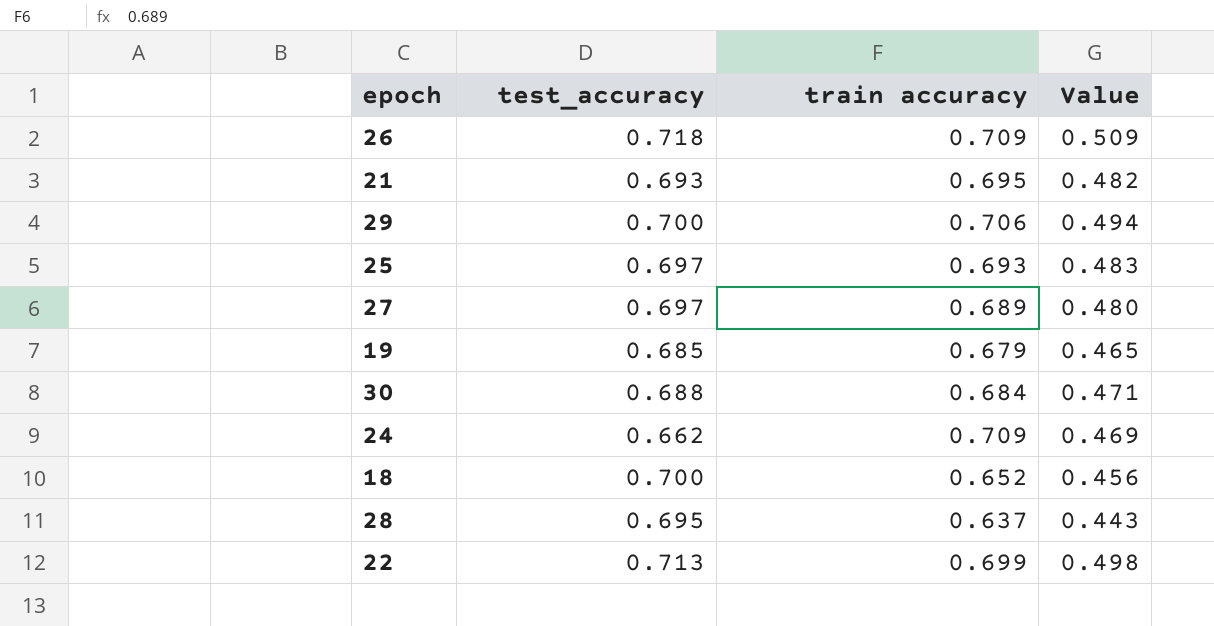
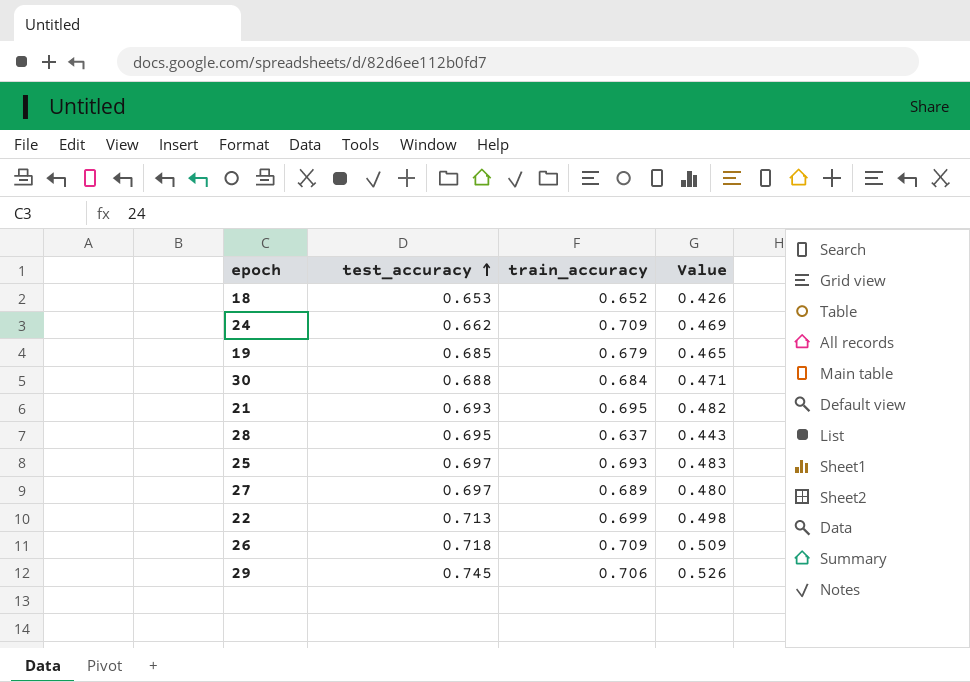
row order: none -> test_accuracy ascending
column name: train accuracy -> train_accuracy
18 | test_accuracy: 0.700 -> 0.653
18 | Value: 0.456 -> 0.426
29 | test_accuracy: 0.700 -> 0.745
29 | Value: 0.494 -> 0.526

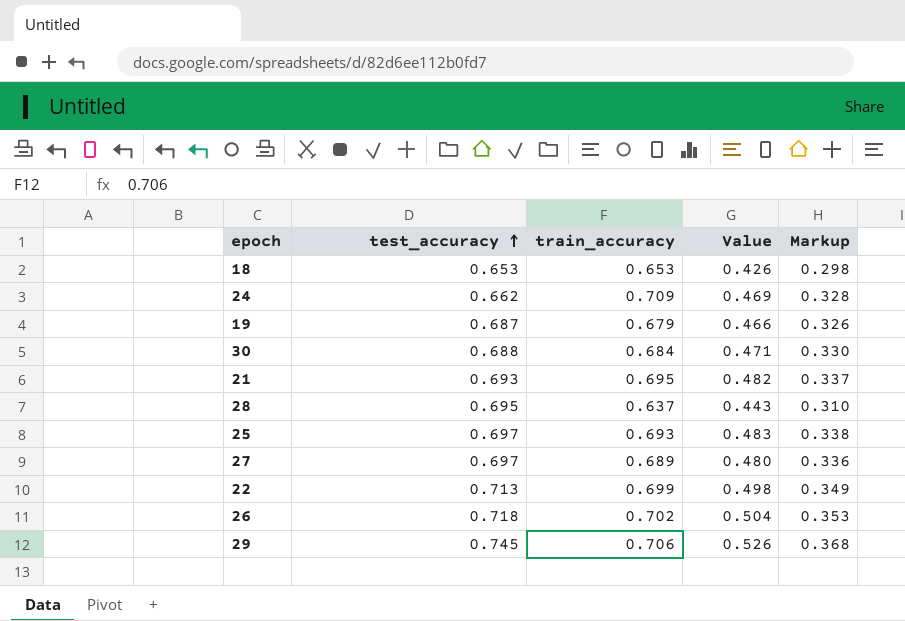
column Markup | formula: none -> [Value] * 0.7
18 | train_accuracy: 0.652 -> 0.653
19 | test_accuracy: 0.685 -> 0.687
19 | Value: 0.465 -> 0.466
26 | train_accuracy: 0.709 -> 0.702
26 | Value: 0.509 -> 0.504

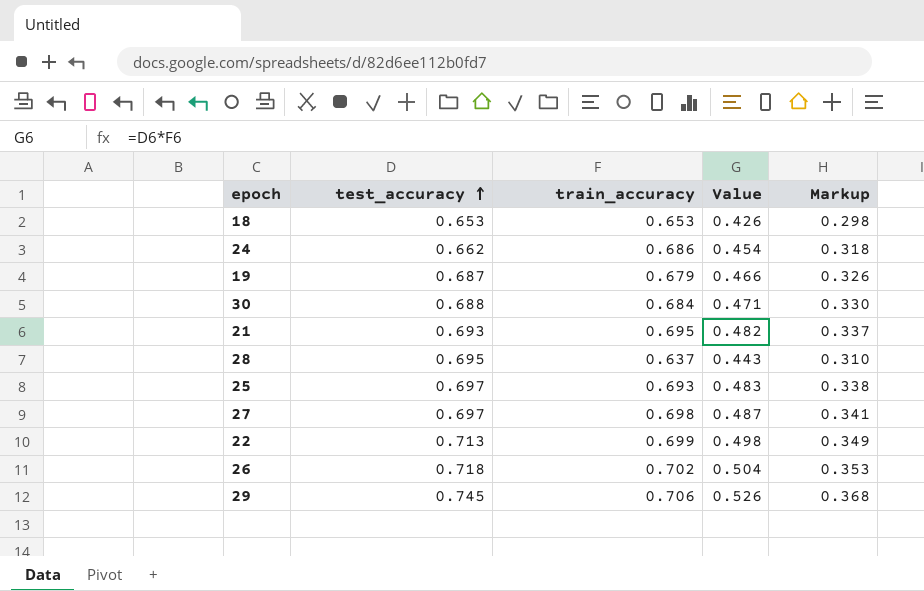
24 | train_accuracy: 0.709 -> 0.686
24 | Value: 0.469 -> 0.454
24 | Markup: 0.328 -> 0.318
27 | train_accuracy: 0.689 -> 0.698
27 | Value: 0.480 -> 0.487
27 | Markup: 0.336 -> 0.341

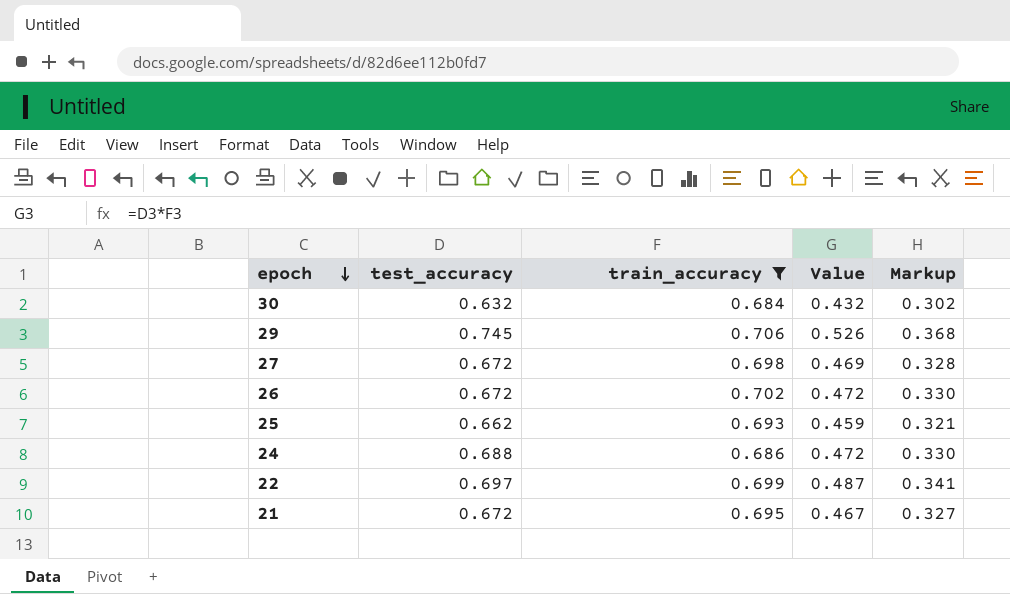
filter: none -> train_accuracy >= 0.684
row order: test_accuracy ascending -> epoch descending
30 | test_accuracy: 0.688 -> 0.632
30 | Value: 0.471 -> 0.432
30 | Markup: 0.330 -> 0.302
27 | test_accuracy: 0.697 -> 0.672
27 | Value: 0.487 -> 0.469
27 | Markup: 0.341 -> 0.328
26 | test_accuracy: 0.718 -> 0.672
26 | Value: 0.504 -> 0.472
26 | Markup: 0.353 -> 0.330
25 | test_accuracy: 0.697 -> 0.662
25 | Value: 0.483 -> 0.459
25 | Markup: 0.338 -> 0.321
24 | test_accuracy: 0.662 -> 0.688
24 | Value: 0.454 -> 0.472
24 | Markup: 0.318 -> 0.330
22 | test_accuracy: 0.713 -> 0.697
22 | Value: 0.498 -> 0.487
22 | Markup: 0.349 -> 0.341
21 | test_accuracy: 0.693 -> 0.672
21 | Value: 0.482 -> 0.467
21 | Markup: 0.337 -> 0.327

